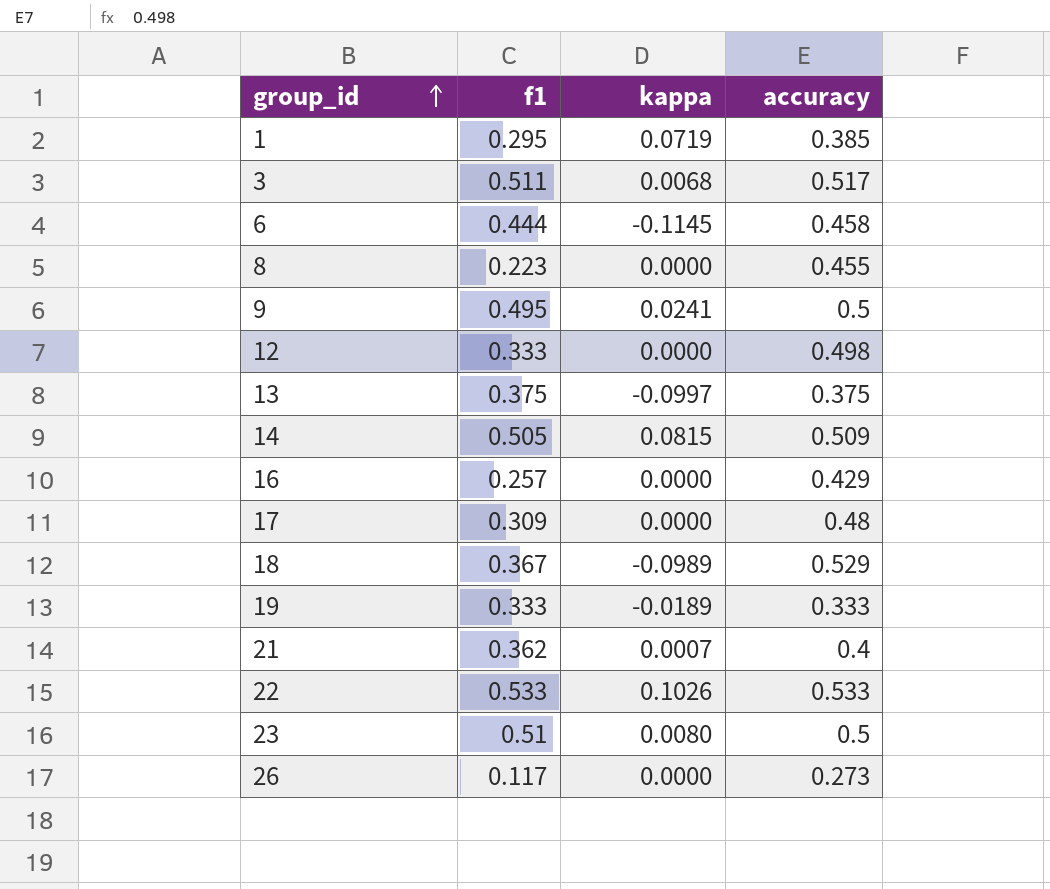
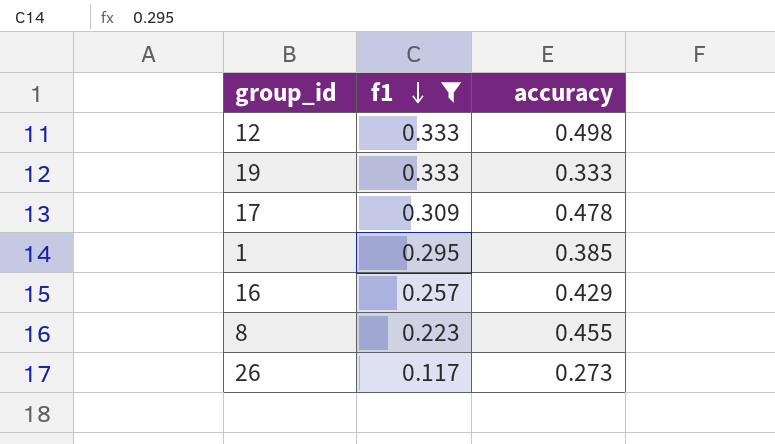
filter: none -> f1 <= 0.333
row order: group_id ascending -> f1 descending
column kappa | position: 3 -> none
17 | accuracy: 0.48 -> 0.478

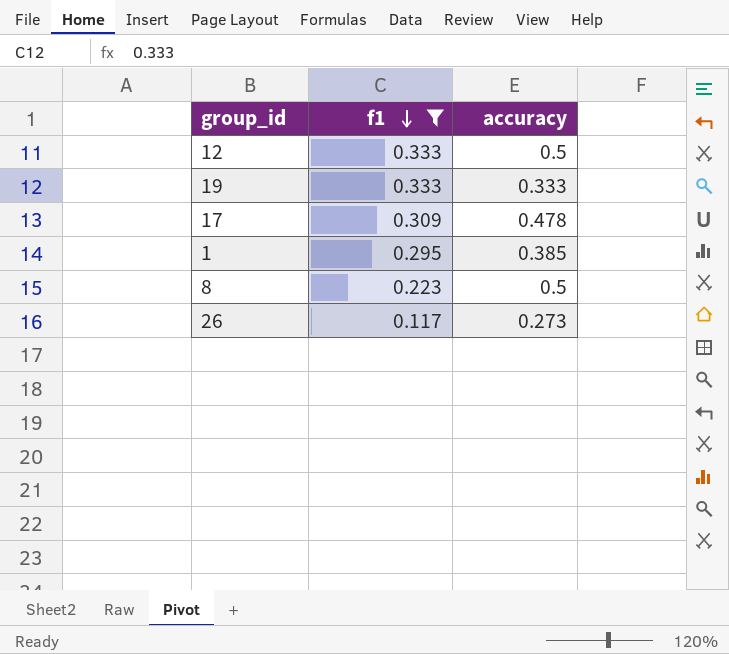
row 16: 0.257 | 0.429 -> none
12 | accuracy: 0.498 -> 0.5
8 | accuracy: 0.455 -> 0.5

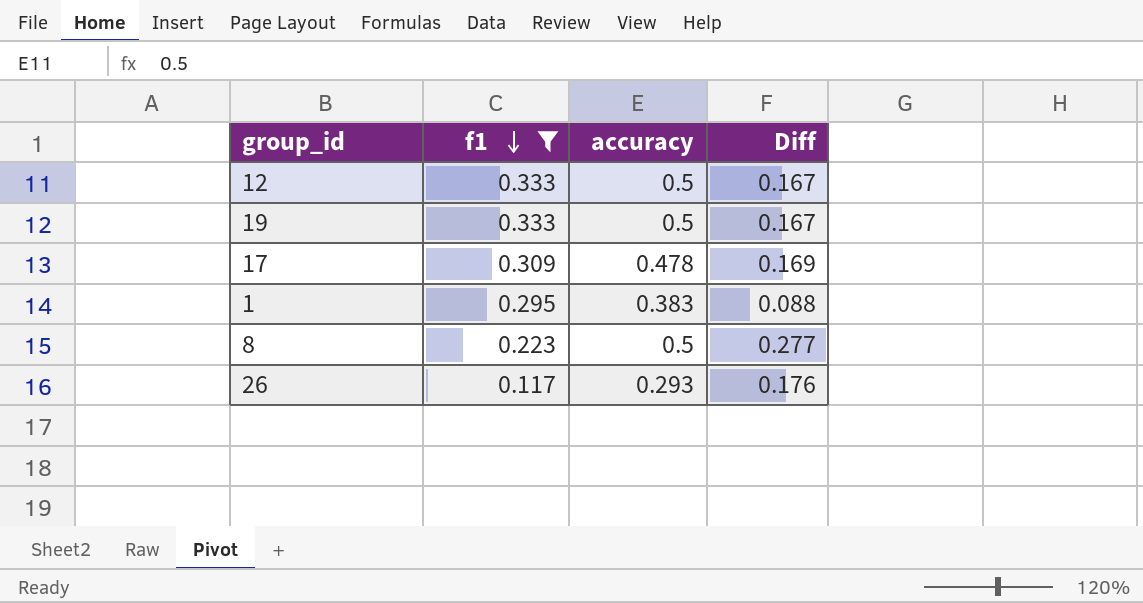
column Diff | formula: none -> [accuracy] - [f1]
19 | accuracy: 0.333 -> 0.5
1 | accuracy: 0.385 -> 0.383
26 | accuracy: 0.273 -> 0.293

